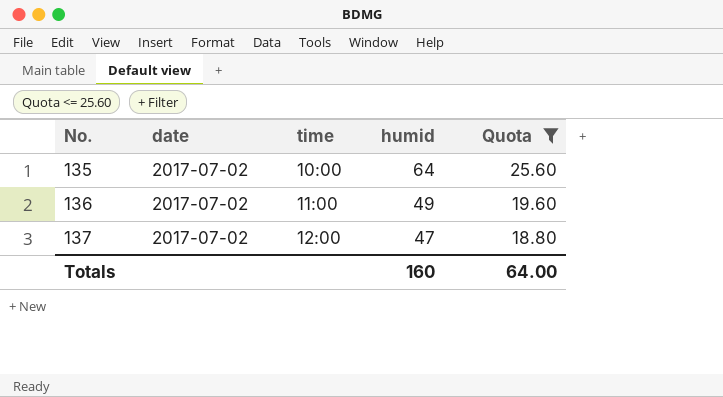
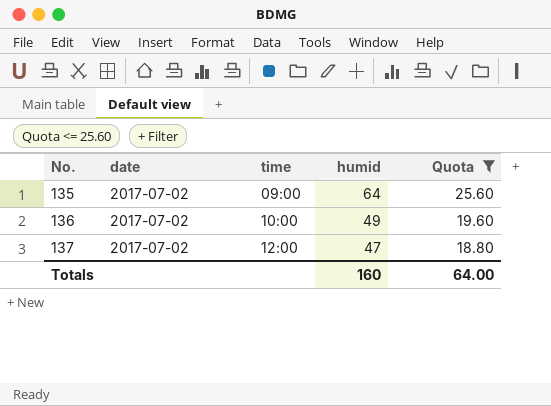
135 | time: 10:00 -> 09:00
136 | time: 11:00 -> 10:00

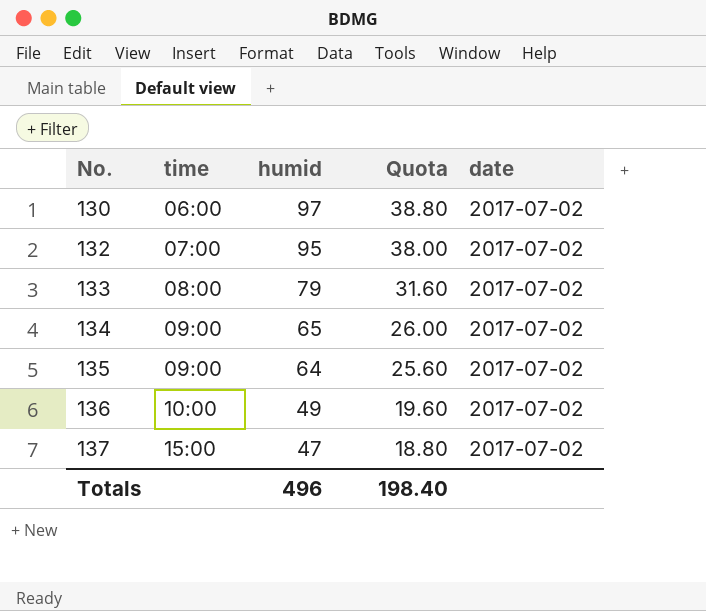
filter: Quota <= 25.60 -> none
column date | position: 2 -> 5
137 | time: 12:00 -> 15:00
Totals | humid: 160 -> 496
Totals | Quota: 64.00 -> 198.40

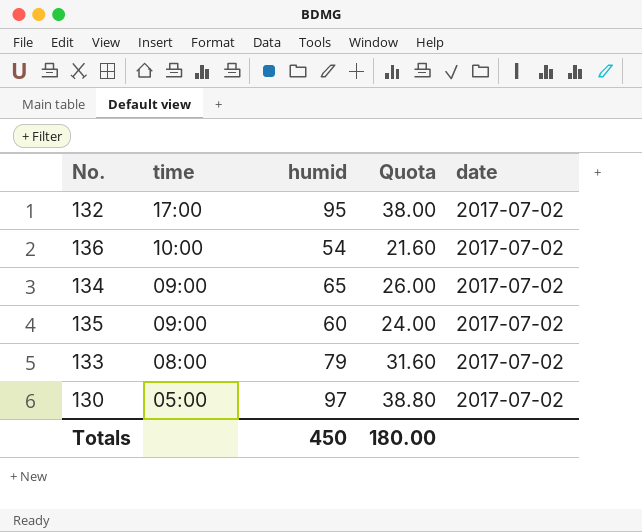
row order: No. ascending -> time descending
row 137: 15:00 | 47 | 18.80 | 2017-07-02 -> none
132 | time: 07:00 -> 17:00
136 | humid: 49 -> 54
136 | Quota: 19.60 -> 21.60
135 | humid: 64 -> 60
135 | Quota: 25.60 -> 24.00
130 | time: 06:00 -> 05:00
Totals | humid: 496 -> 450
Totals | Quota: 198.40 -> 180.00

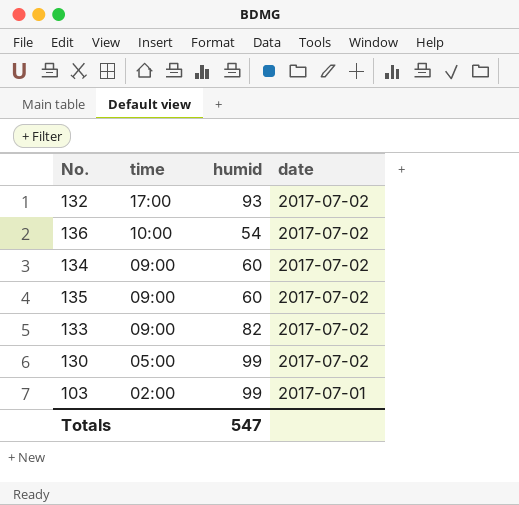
column Quota | formula: [humid] * 0.4 -> none
132 | humid: 95 -> 93
134 | humid: 65 -> 60
133 | time: 08:00 -> 09:00
133 | humid: 79 -> 82
130 | humid: 97 -> 99
row 103: none -> 02:00 | 99 | 2017-07-01
Totals | humid: 450 -> 547

